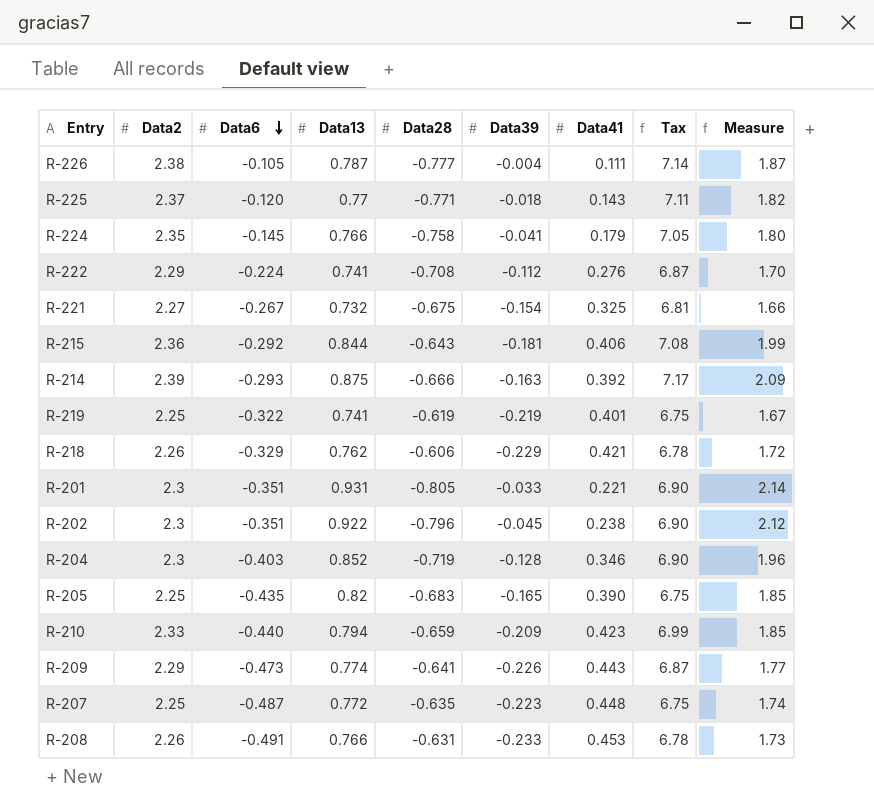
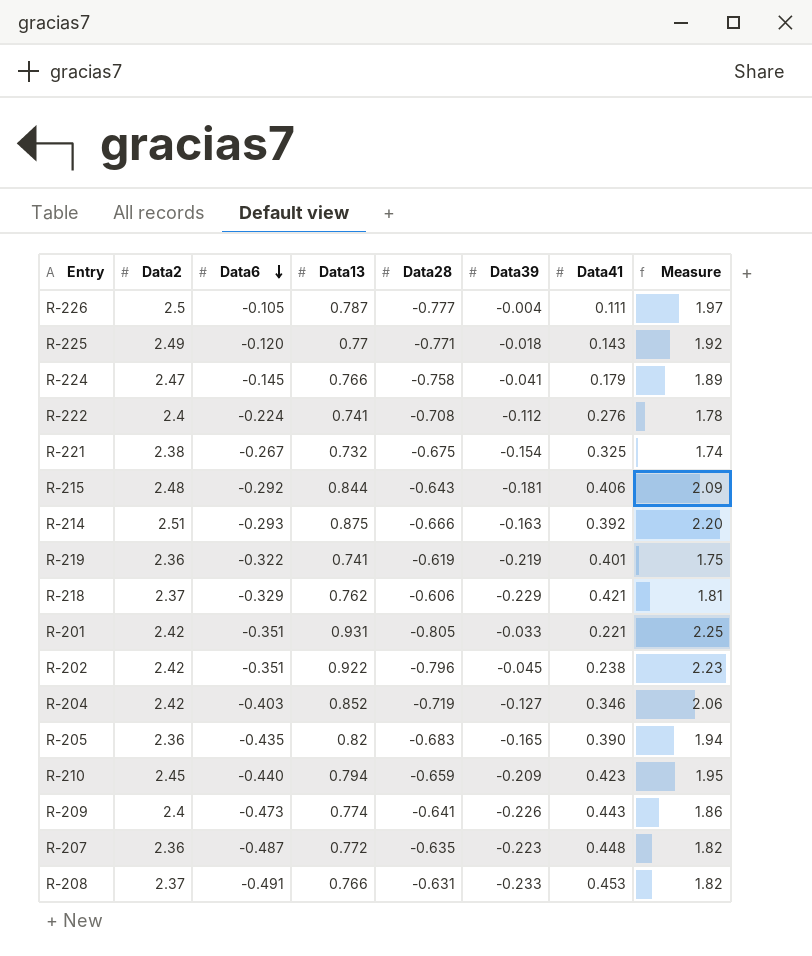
column Tax | formula: [Data2] * 3 -> none
R-226 | Data2: 2.38 -> 2.5
R-226 | Measure: 1.87 -> 1.97
R-225 | Data2: 2.37 -> 2.49
R-225 | Measure: 1.82 -> 1.92
R-224 | Data2: 2.35 -> 2.47
R-224 | Measure: 1.80 -> 1.89
R-222 | Data2: 2.29 -> 2.4
R-222 | Measure: 1.70 -> 1.78
R-221 | Data2: 2.27 -> 2.38
R-221 | Measure: 1.66 -> 1.74
R-215 | Data2: 2.36 -> 2.48
R-215 | Measure: 1.99 -> 2.09
R-214 | Data2: 2.39 -> 2.51
R-214 | Measure: 2.09 -> 2.20
R-219 | Data2: 2.25 -> 2.36
R-219 | Measure: 1.67 -> 1.75
R-218 | Data2: 2.26 -> 2.37
R-218 | Measure: 1.72 -> 1.81
R-201 | Data2: 2.3 -> 2.42
R-201 | Measure: 2.14 -> 2.25
R-202 | Data2: 2.3 -> 2.42
R-202 | Measure: 2.12 -> 2.23
R-204 | Data2: 2.3 -> 2.42
R-204 | Data39: -0.128 -> -0.127
R-204 | Measure: 1.96 -> 2.06
R-205 | Data2: 2.25 -> 2.36
R-205 | Measure: 1.85 -> 1.94
R-210 | Data2: 2.33 -> 2.45
R-210 | Measure: 1.85 -> 1.95
R-209 | Data2: 2.29 -> 2.4
R-209 | Measure: 1.77 -> 1.86
R-207 | Data2: 2.25 -> 2.36
R-207 | Measure: 1.74 -> 1.82
R-208 | Data2: 2.26 -> 2.37
R-208 | Measure: 1.73 -> 1.82

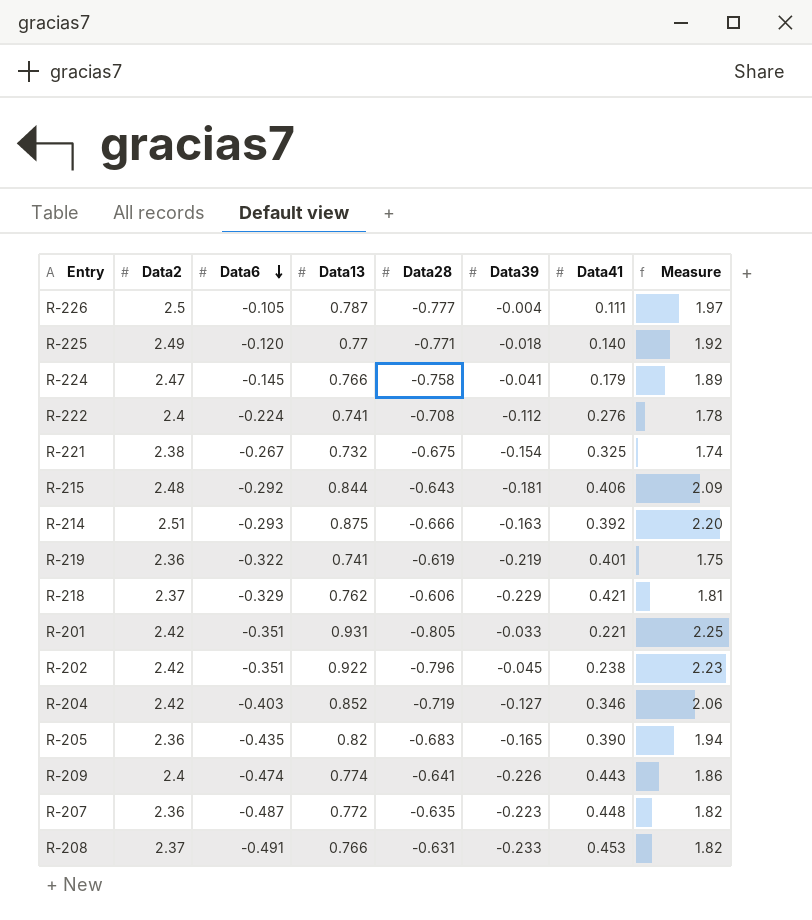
row R-210: 2.45 | -0.440 | 0.794 | -0.659 | -0.209 | 0.423 | 1.95 -> none
R-225 | Data41: 0.143 -> 0.140
R-209 | Data6: -0.473 -> -0.474

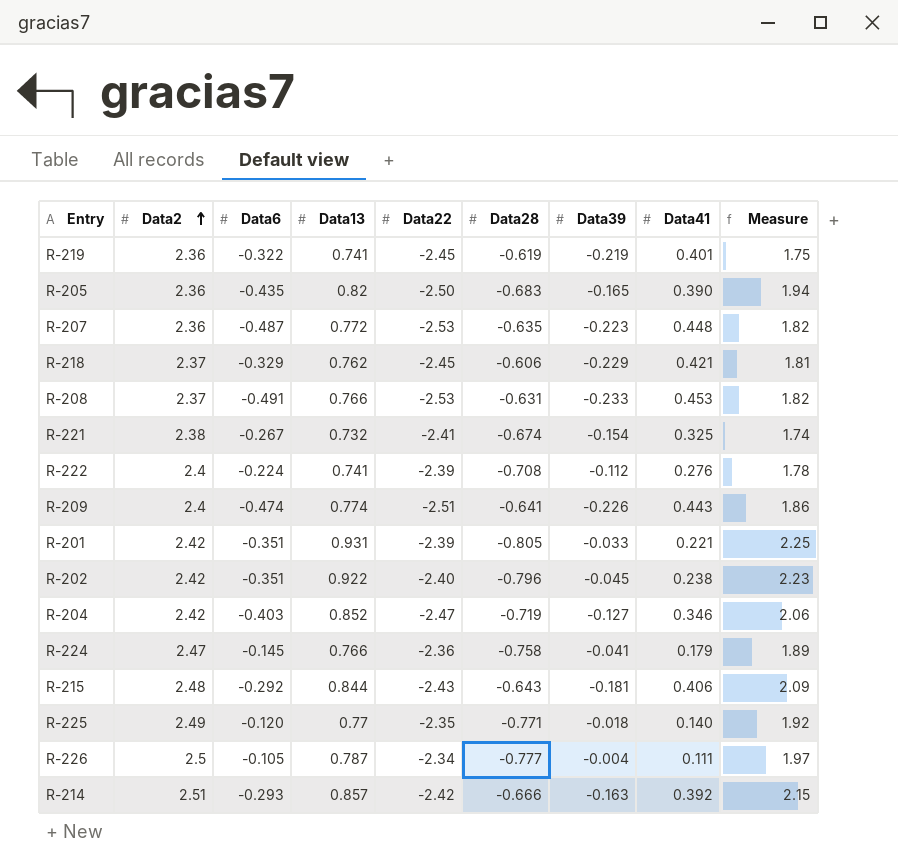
row order: Data6 descending -> Data2 ascending
column Data22 | position: none -> 5
R-221 | Data28: -0.675 -> -0.674
R-214 | Data13: 0.875 -> 0.857
R-214 | Measure: 2.20 -> 2.15

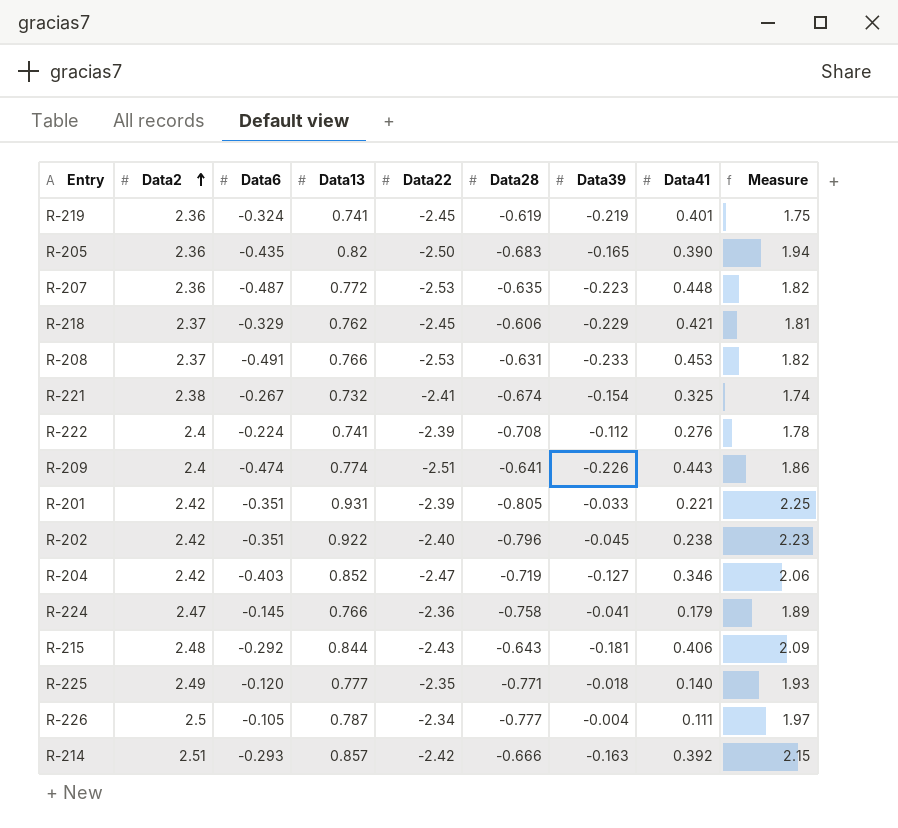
R-219 | Data6: -0.322 -> -0.324
R-225 | Data13: 0.77 -> 0.777
R-225 | Measure: 1.92 -> 1.93

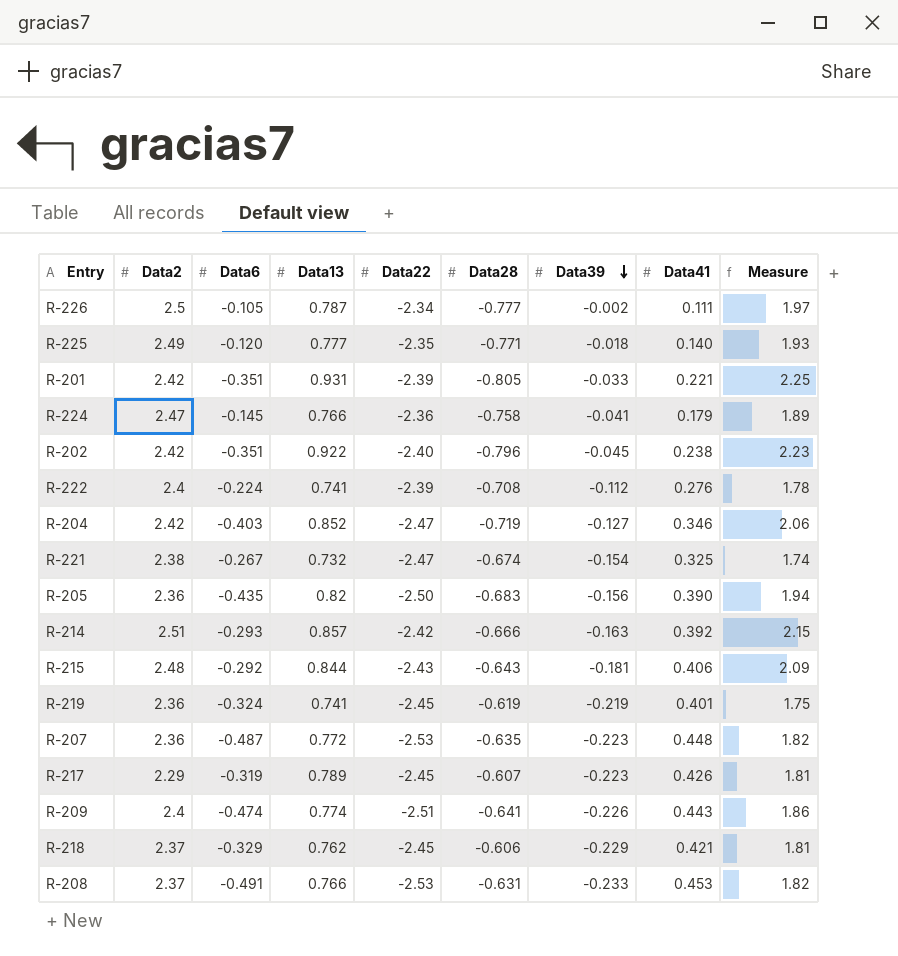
row order: Data2 ascending -> Data39 descending
R-226 | Data39: -0.004 -> -0.002
R-221 | Data22: -2.41 -> -2.47
R-205 | Data39: -0.165 -> -0.156
row R-217: none -> 2.29 | -0.319 | 0.789 | -2.45 | -0.607 | -0.223 | 0.426 | 1.81

